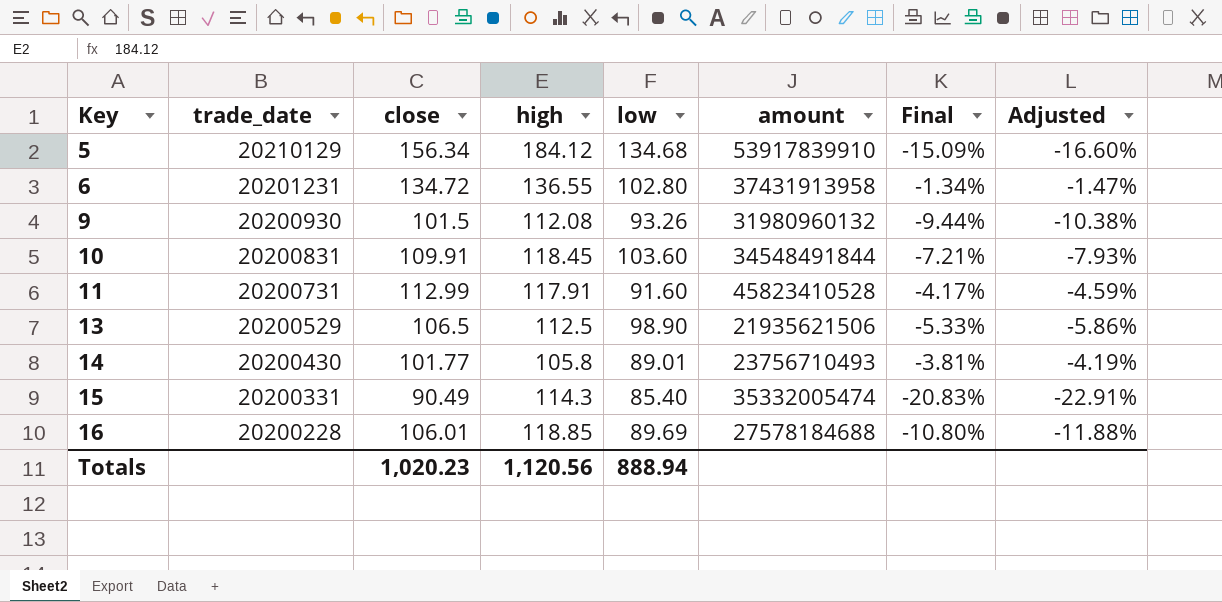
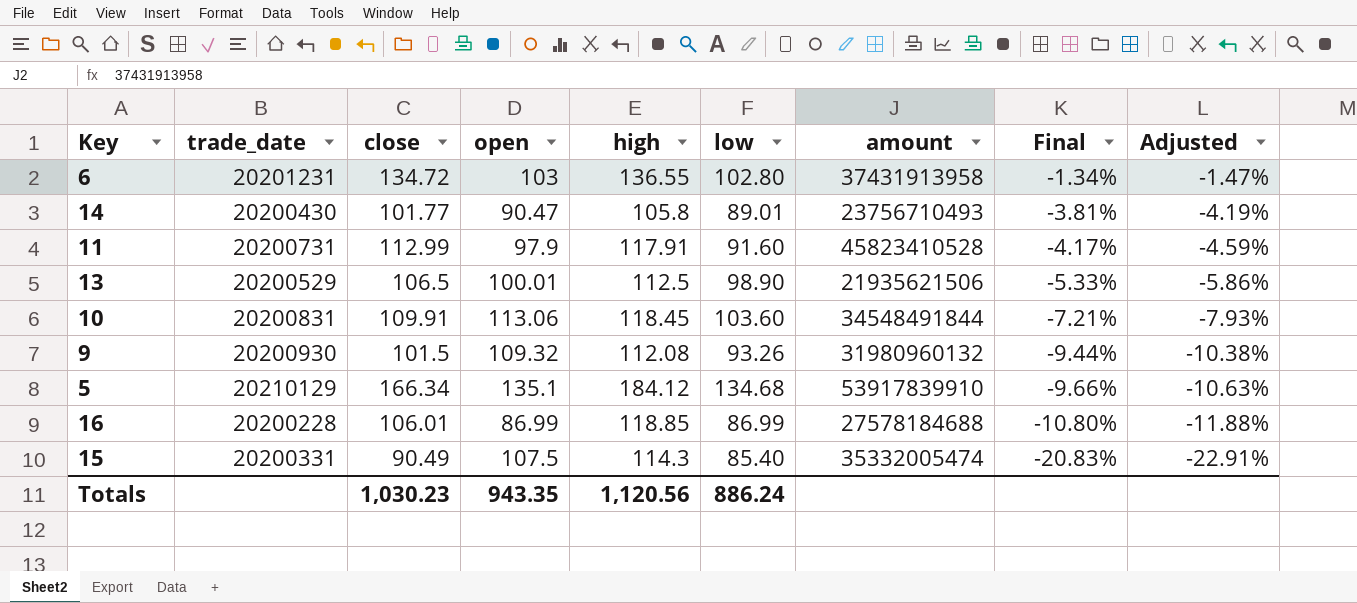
row order: Key ascending -> Final descending
column open | position: none -> 4
5 | close: 156.34 -> 166.34
5 | Final: -15.09% -> -9.66%
5 | Adjusted: -16.60% -> -10.63%
16 | low: 89.69 -> 86.99
Totals | close: 1,020.23 -> 1,030.23
Totals | low: 888.94 -> 886.24

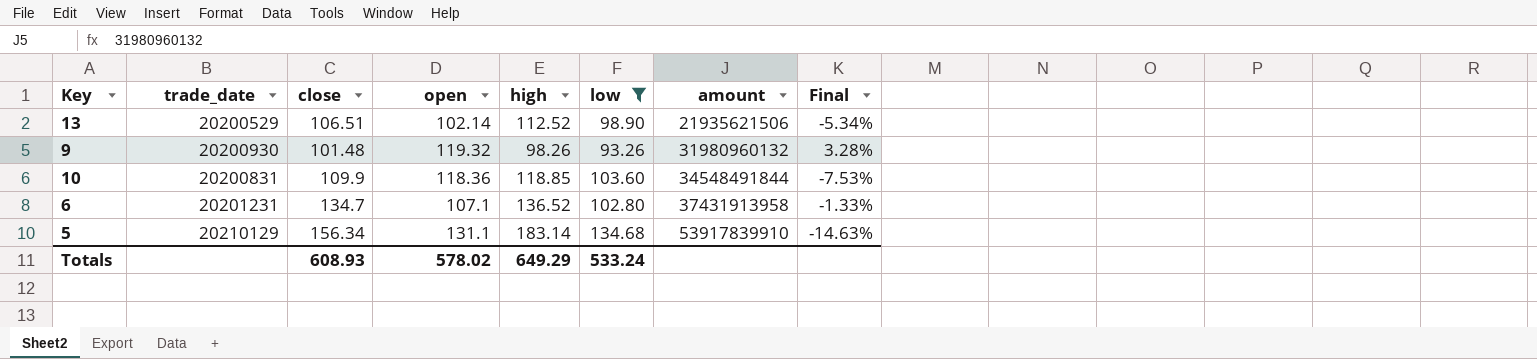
filter: none -> low >= 93.26
row order: Final descending -> amount ascending
column Adjusted | formula: [Final] * 1.1 -> none
13 | close: 106.5 -> 106.51
13 | open: 100.01 -> 102.14
13 | high: 112.5 -> 112.52
13 | Final: -5.33% -> -5.34%
9 | close: 101.5 -> 101.48
9 | open: 109.32 -> 119.32
9 | high: 112.08 -> 98.26
9 | Final: -9.44% -> 3.28%
10 | close: 109.91 -> 109.9
10 | open: 113.06 -> 118.36
10 | high: 118.45 -> 118.85
10 | Final: -7.21% -> -7.53%
6 | close: 134.72 -> 134.7
6 | open: 103 -> 107.1
6 | high: 136.55 -> 136.52
6 | Final: -1.34% -> -1.33%
5 | close: 166.34 -> 156.34
5 | open: 135.1 -> 131.1
5 | high: 184.12 -> 183.14
5 | Final: -9.66% -> -14.63%
Totals | close: 1,030.23 -> 608.93
Totals | open: 943.35 -> 578.02
Totals | high: 1,120.56 -> 649.29
Totals | low: 886.24 -> 533.24

